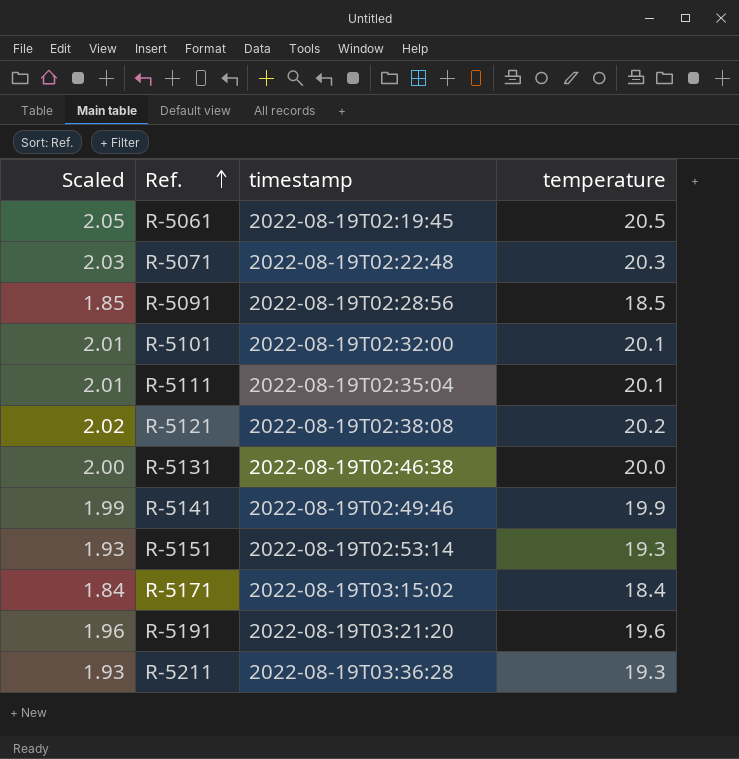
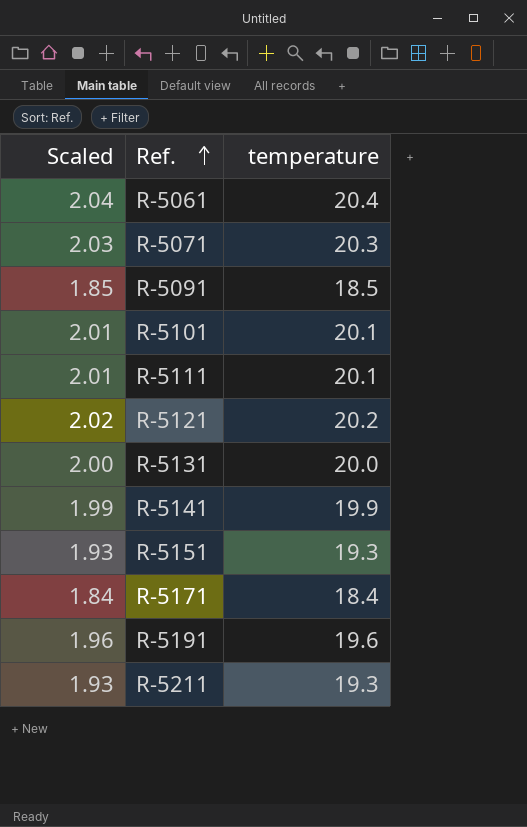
column timestamp | position: 3 -> none
R-5061 | Scaled: 2.05 -> 2.04
R-5061 | temperature: 20.5 -> 20.4

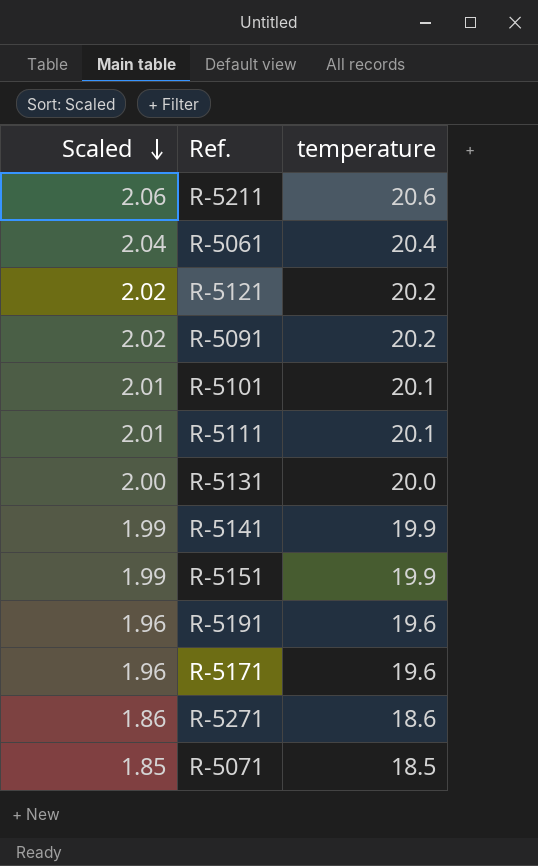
row order: Ref. ascending -> Scaled descending
R-5211 | Scaled: 1.93 -> 2.06
R-5211 | temperature: 19.3 -> 20.6
R-5091 | Scaled: 1.85 -> 2.02
R-5091 | temperature: 18.5 -> 20.2
R-5151 | Scaled: 1.93 -> 1.99
R-5151 | temperature: 19.3 -> 19.9
R-5171 | Scaled: 1.84 -> 1.96
R-5171 | temperature: 18.4 -> 19.6
row R-5271: none -> 1.86 | 18.6
R-5071 | Scaled: 2.03 -> 1.85
R-5071 | temperature: 20.3 -> 18.5

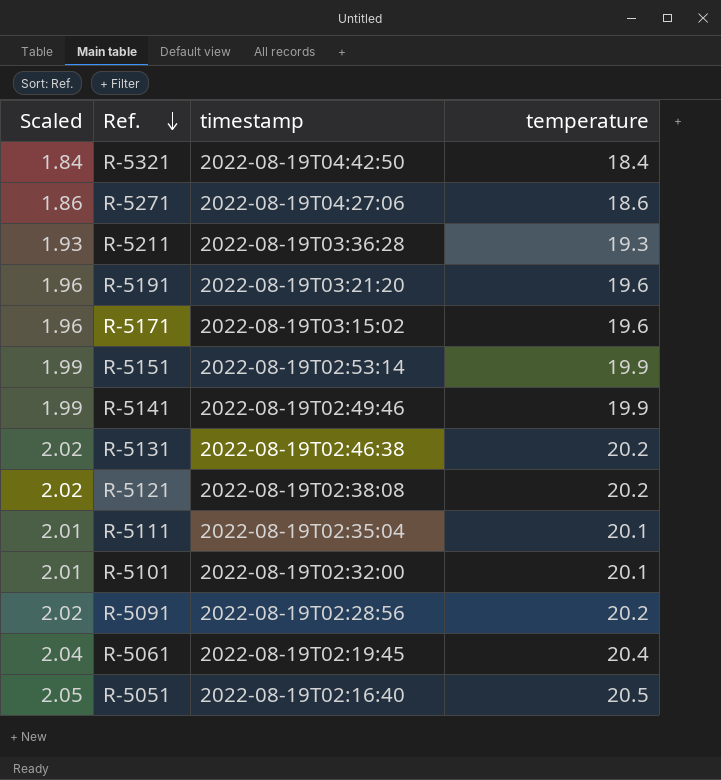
row order: Scaled descending -> Ref. descending
column timestamp | position: none -> 3
row R-5071: 1.85 | 18.5 -> none
row R-5321: none -> 1.84 | 2022-08-19T04:42:50 | 18.4
R-5211 | Scaled: 2.06 -> 1.93
R-5211 | temperature: 20.6 -> 19.3
R-5131 | Scaled: 2.00 -> 2.02
R-5131 | temperature: 20.0 -> 20.2
row R-5051: none -> 2.05 | 2022-08-19T02:16:40 | 20.5

